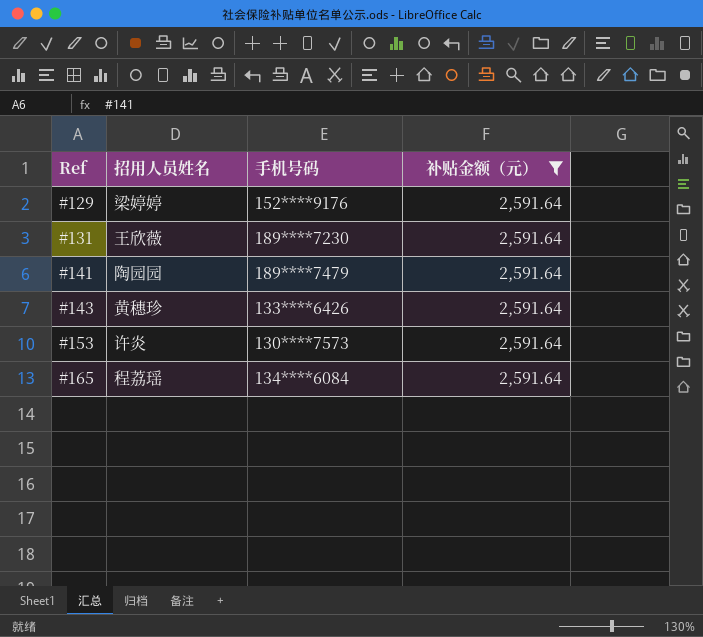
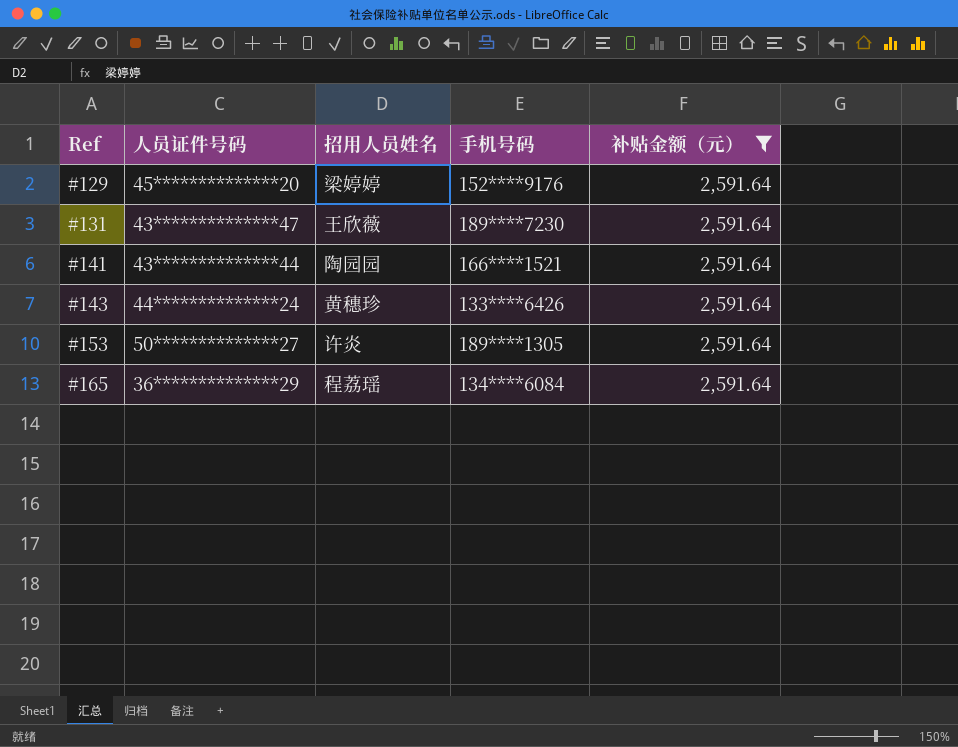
column 人员证件号码 | position: none -> 2
#141 | 手机号码: 189****7479 -> 166****1521
#153 | 手机号码: 130****7573 -> 189****1305

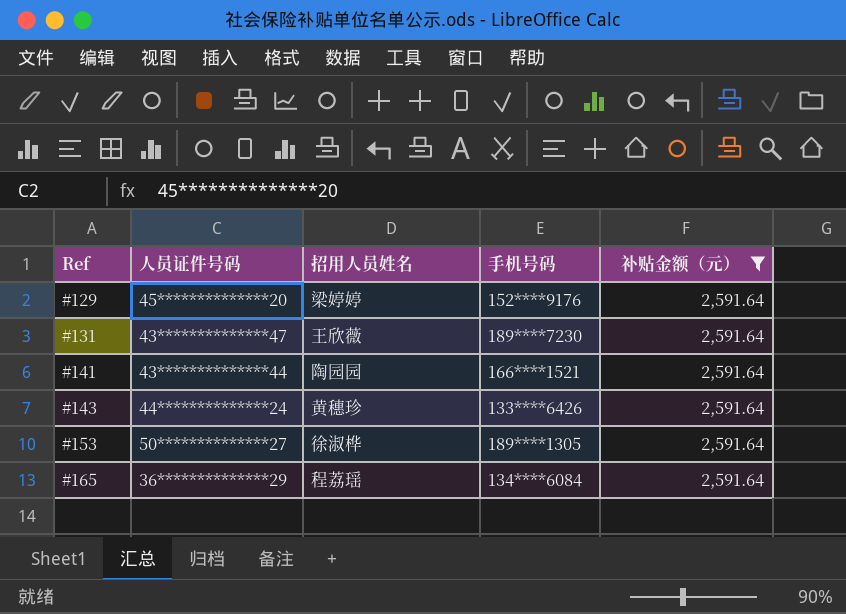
#153 | 招用人员姓名: 许炎 -> 徐淑桦

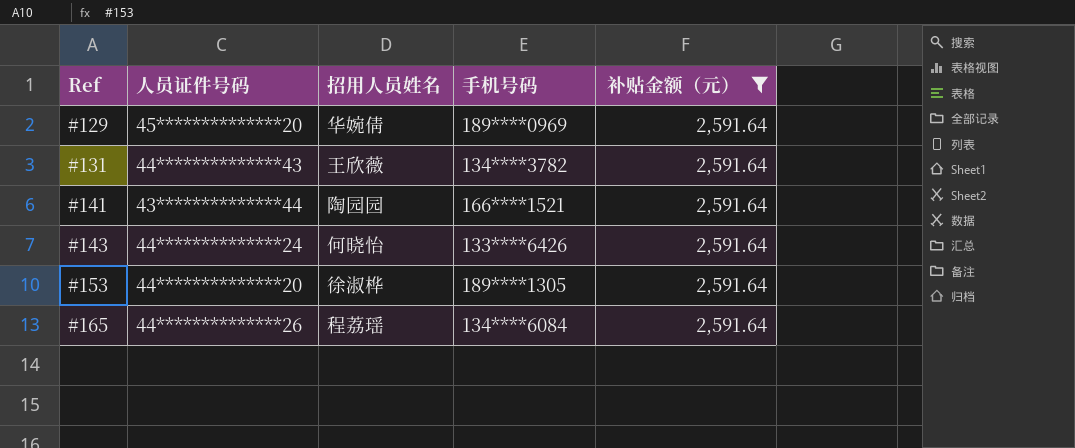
#129 | 招用人员姓名: 梁婷婷 -> 华婉倩
#129 | 手机号码: 152****9176 -> 189****0969
#131 | 人员证件号码: 43**************47 -> 44**************43
#131 | 手机号码: 189****7230 -> 134****3782
#143 | 招用人员姓名: 黄穗珍 -> 何晓怡
#153 | 人员证件号码: 50**************27 -> 44**************20
#165 | 人员证件号码: 36**************29 -> 44**************26

